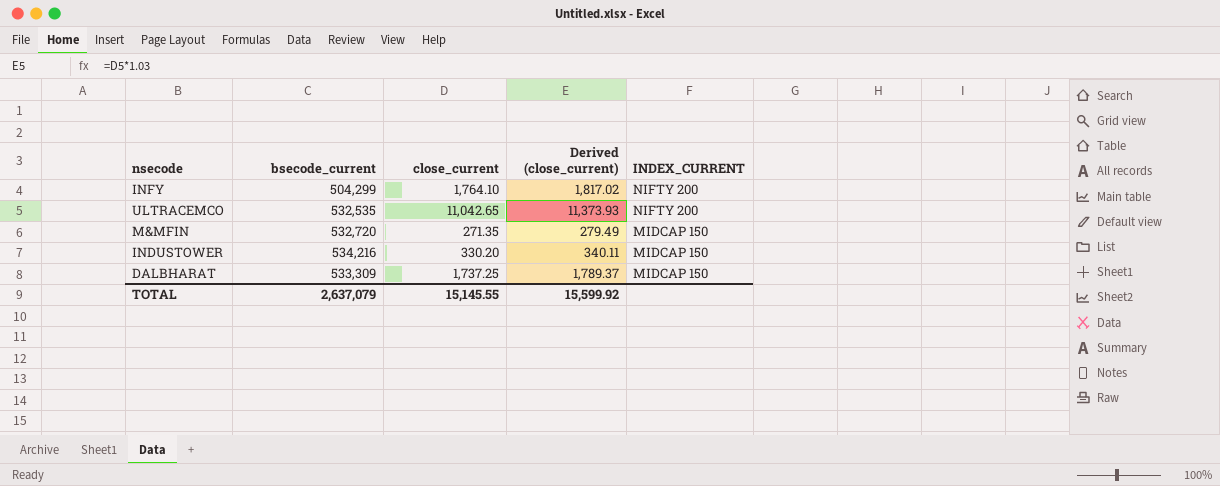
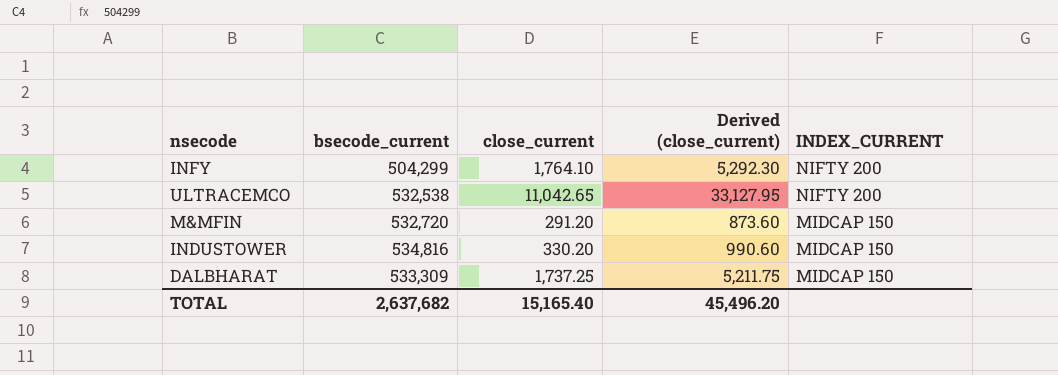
column Derived (close_current) | formula: [close_current] * 1.03 -> [close_current] * 3
ULTRACEMCO | bsecode_current: 532,535 -> 532,538
M&MFIN | close_current: 271.35 -> 291.20
INDUSTOWER | bsecode_current: 534,216 -> 534,816
TOTAL | bsecode_current: 2,637,079 -> 2,637,682
TOTAL | close_current: 15,145.55 -> 15,165.40
TOTAL | Derived (close_current): 15,599.92 -> 45,496.20

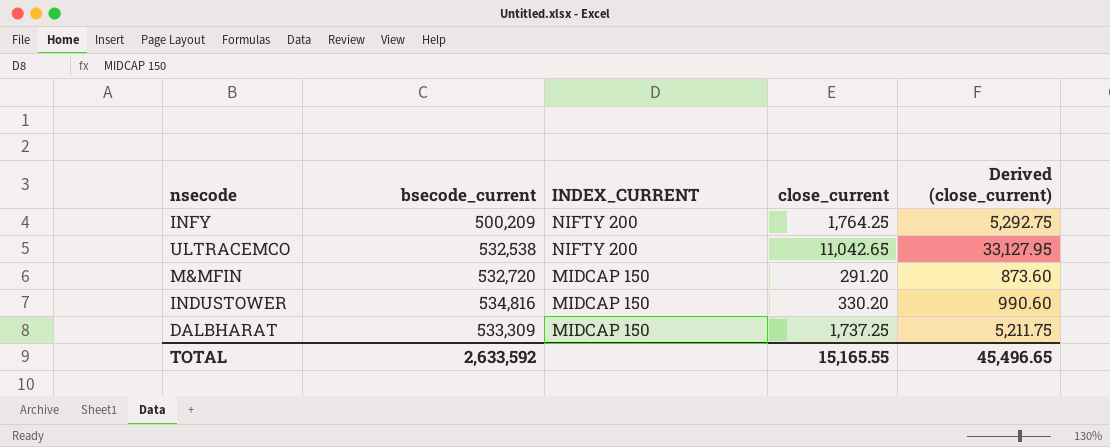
column INDEX_CURRENT | position: 5 -> 3
INFY | bsecode_current: 504,299 -> 500,209
INFY | close_current: 1,764.10 -> 1,764.25
INFY | Derived (close_current): 5,292.30 -> 5,292.75
TOTAL | bsecode_current: 2,637,682 -> 2,633,592
TOTAL | close_current: 15,165.40 -> 15,165.55
TOTAL | Derived (close_current): 45,496.20 -> 45,496.65

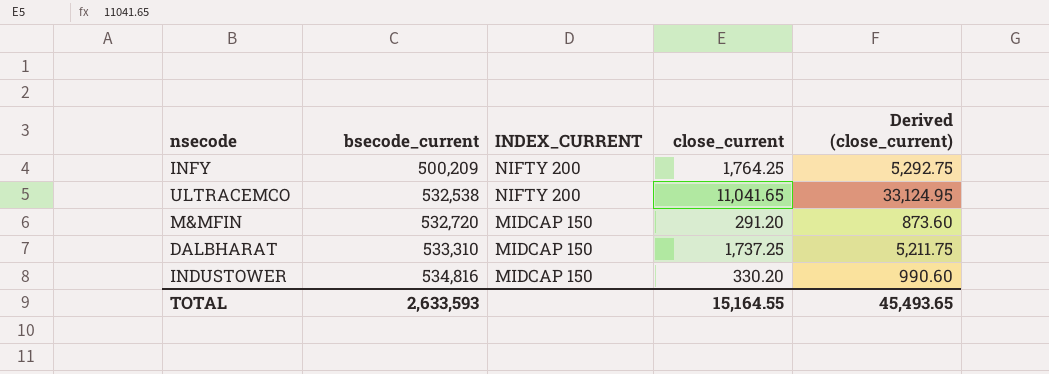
row order: INDEX_CURRENT descending -> bsecode_current ascending
ULTRACEMCO | close_current: 11,042.65 -> 11,041.65
ULTRACEMCO | Derived (close_current): 33,127.95 -> 33,124.95
DALBHARAT | bsecode_current: 533,309 -> 533,310
TOTAL | bsecode_current: 2,633,592 -> 2,633,593
TOTAL | close_current: 15,165.55 -> 15,164.55
TOTAL | Derived (close_current): 45,496.65 -> 45,493.65

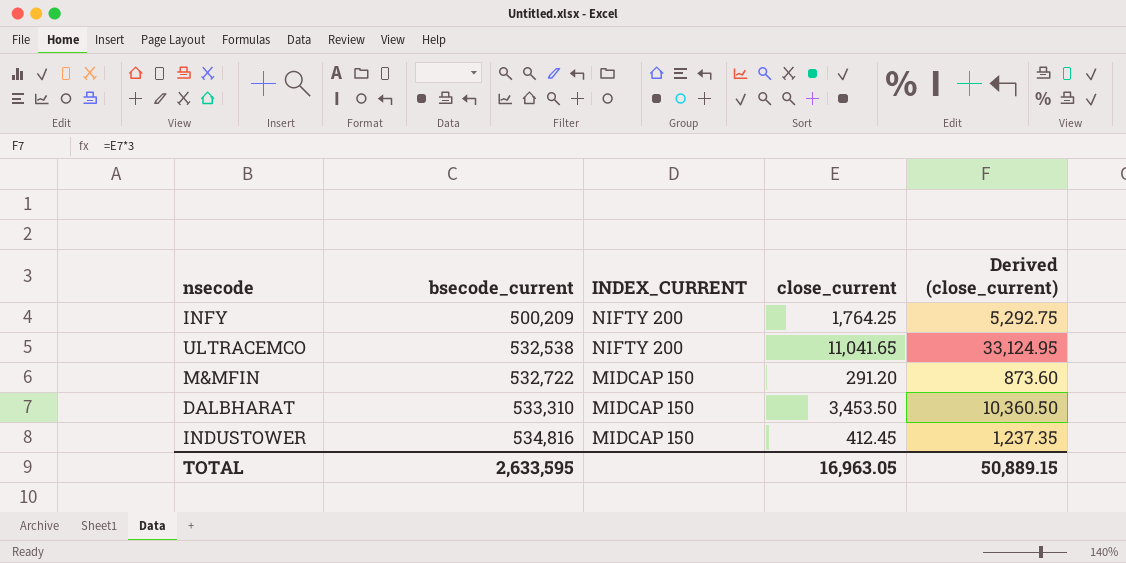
M&MFIN | bsecode_current: 532,720 -> 532,722
DALBHARAT | close_current: 1,737.25 -> 3,453.50
DALBHARAT | Derived (close_current): 5,211.75 -> 10,360.50
INDUSTOWER | close_current: 330.20 -> 412.45
INDUSTOWER | Derived (close_current): 990.60 -> 1,237.35
TOTAL | bsecode_current: 2,633,593 -> 2,633,595
TOTAL | close_current: 15,164.55 -> 16,963.05
TOTAL | Derived (close_current): 45,493.65 -> 50,889.15

